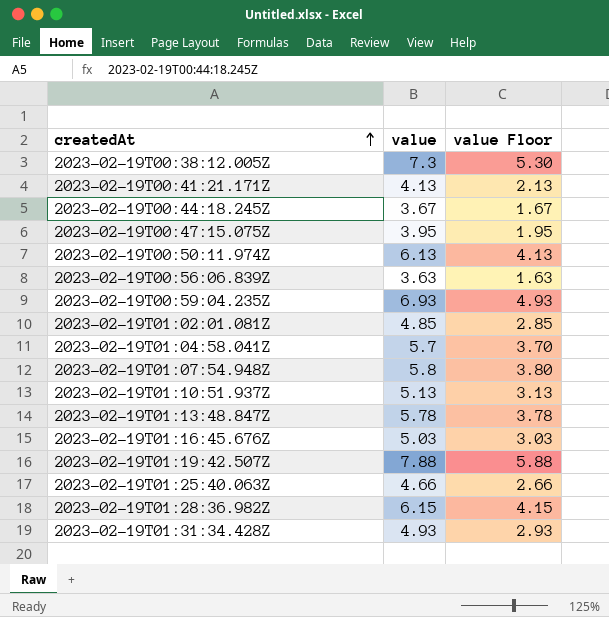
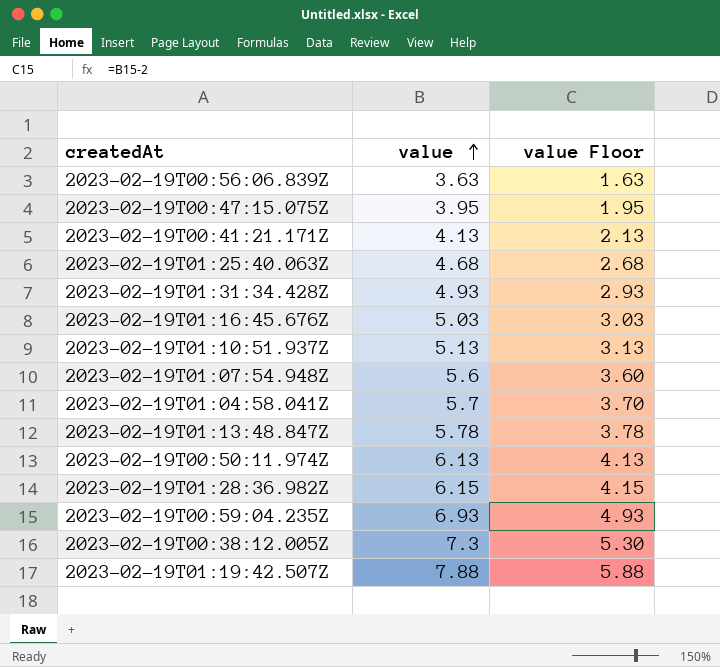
row order: createdAt ascending -> value ascending
row 2023-02-19T00:44:18.245Z: 3.67 | 1.67 -> none
row 2023-02-19T01:02:01.081Z: 4.85 | 2.85 -> none
2023-02-19T01:25:40.063Z | value: 4.66 -> 4.68
2023-02-19T01:25:40.063Z | value Floor: 2.66 -> 2.68
2023-02-19T01:07:54.948Z | value: 5.8 -> 5.6
2023-02-19T01:07:54.948Z | value Floor: 3.80 -> 3.60

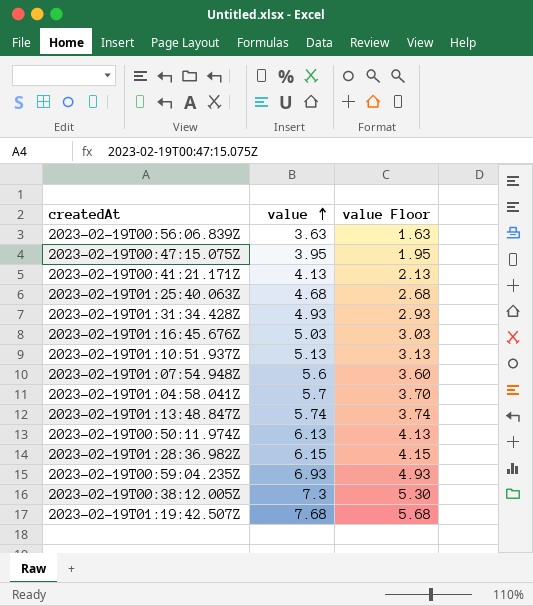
2023-02-19T01:13:48.847Z | value: 5.78 -> 5.74
2023-02-19T01:13:48.847Z | value Floor: 3.78 -> 3.74
2023-02-19T01:19:42.507Z | value: 7.88 -> 7.68
2023-02-19T01:19:42.507Z | value Floor: 5.88 -> 5.68

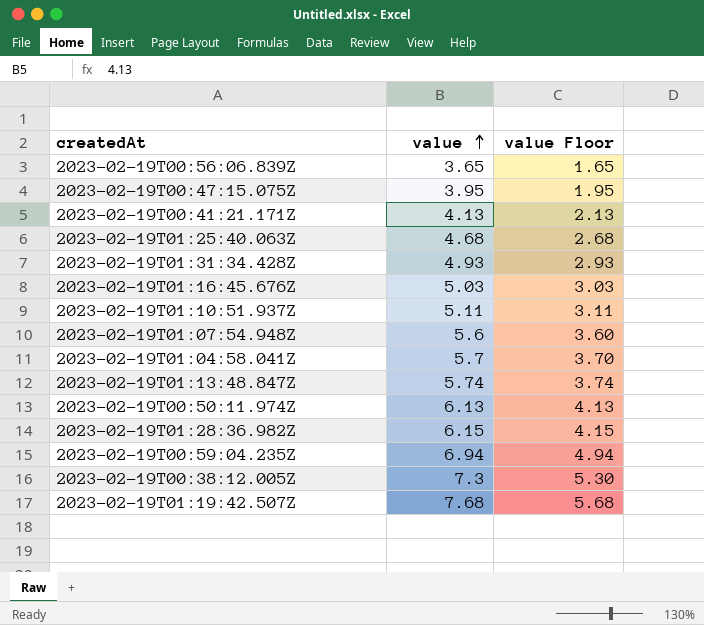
2023-02-19T00:56:06.839Z | value: 3.63 -> 3.65
2023-02-19T00:56:06.839Z | value Floor: 1.63 -> 1.65
2023-02-19T01:10:51.937Z | value: 5.13 -> 5.11
2023-02-19T01:10:51.937Z | value Floor: 3.13 -> 3.11
2023-02-19T00:59:04.235Z | value: 6.93 -> 6.94
2023-02-19T00:59:04.235Z | value Floor: 4.93 -> 4.94

